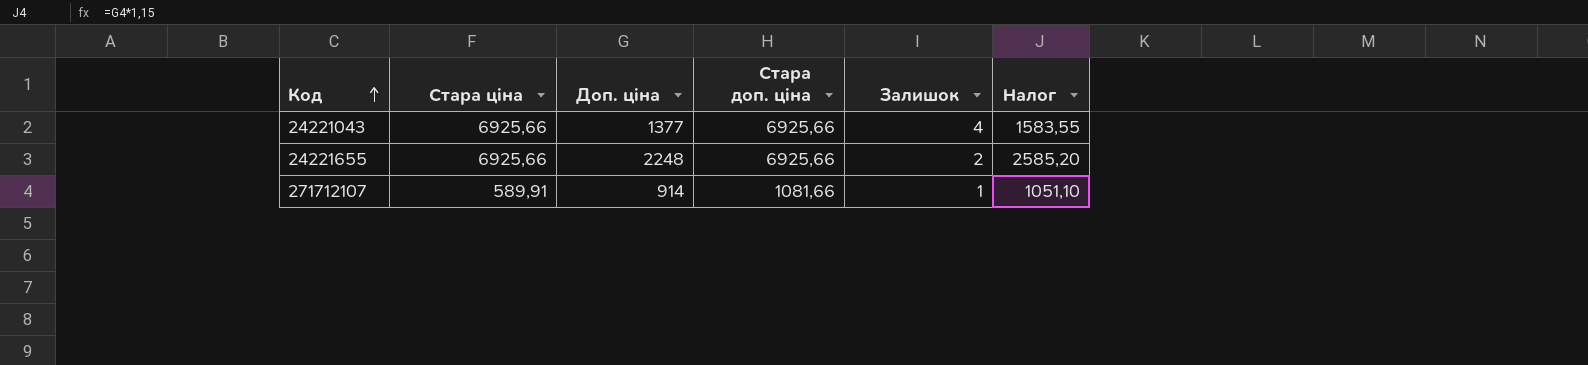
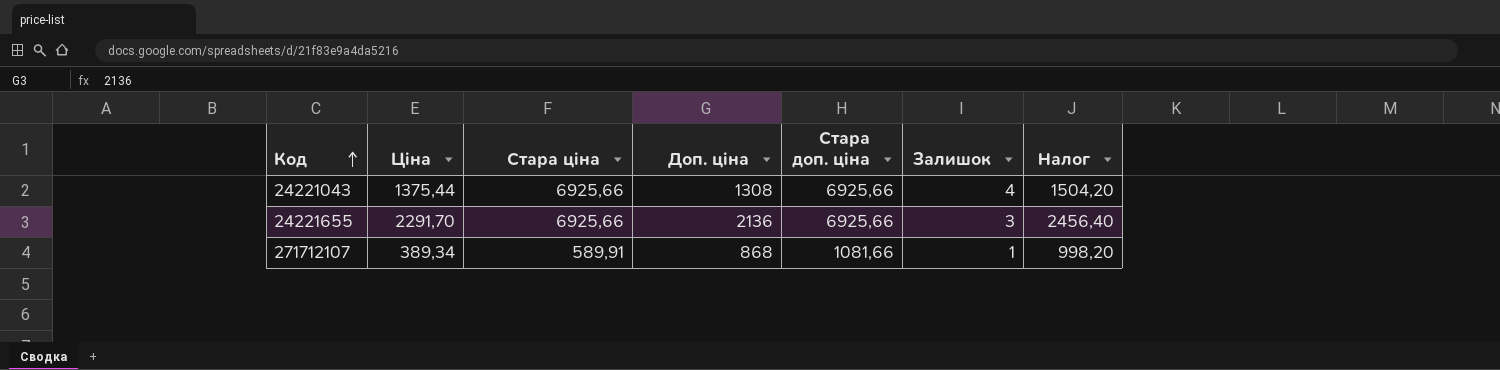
column Ціна | position: none -> 2
24221043 | Доп. ціна: 1377 -> 1308
24221043 | Налог: 1583,55 -> 1504,20
24221655 | Доп. ціна: 2248 -> 2136
24221655 | Залишок: 2 -> 3
24221655 | Налог: 2585,20 -> 2456,40
271712107 | Доп. ціна: 914 -> 868
271712107 | Налог: 1051,10 -> 998,20

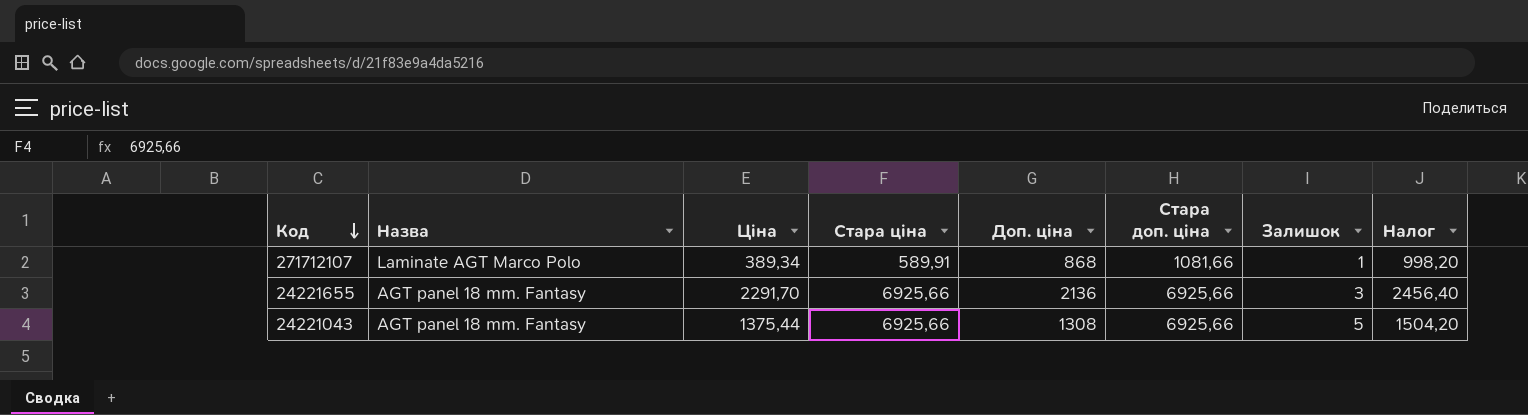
row order: Код ascending -> Код descending
column Назва | position: none -> 2
24221043 | Залишок: 4 -> 5

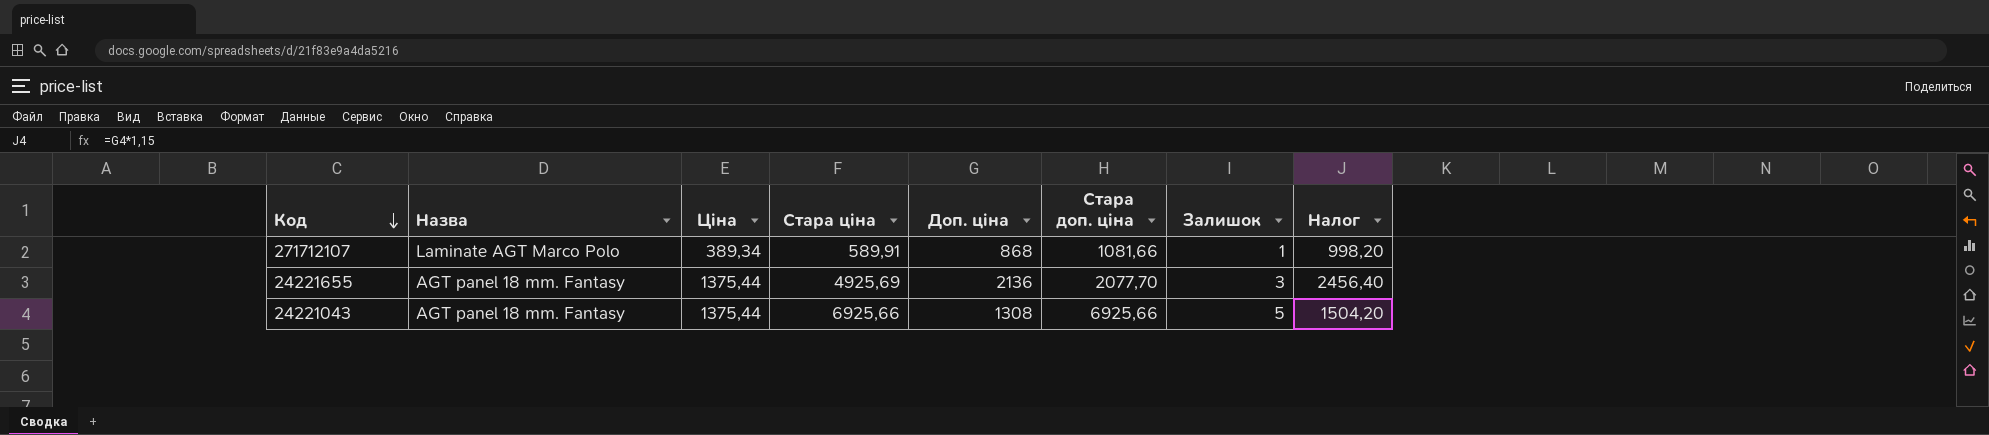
24221655 | Ціна: 2291,70 -> 1375,44
24221655 | Стара ціна: 6925,66 -> 4925,69
24221655 | Стара доп. ціна: 6925,66 -> 2077,70

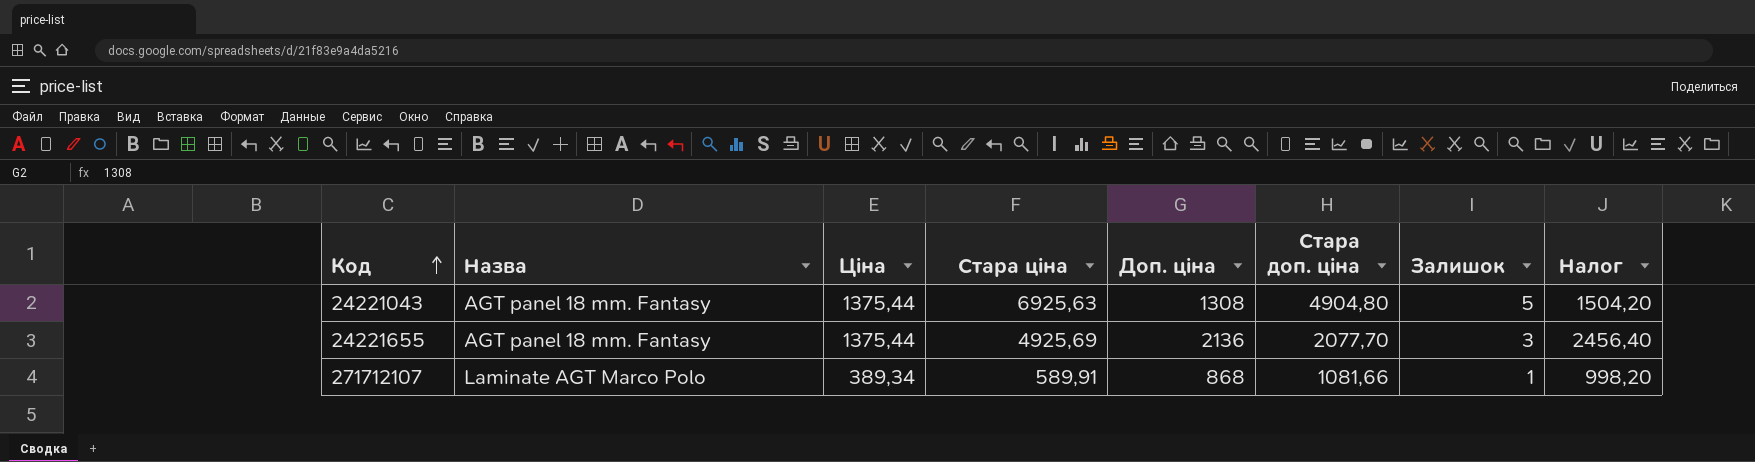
row order: Код descending -> Код ascending
24221043 | Стара ціна: 6925,66 -> 6925,63
24221043 | Стара доп. ціна: 6925,66 -> 4904,80

